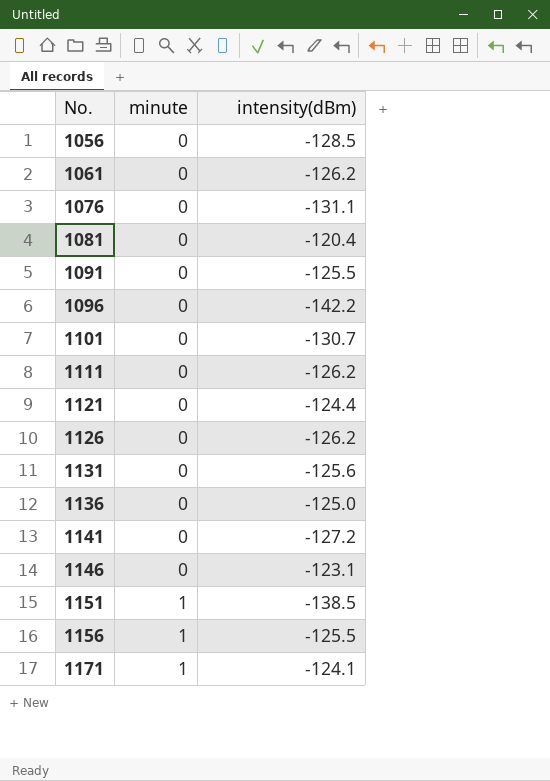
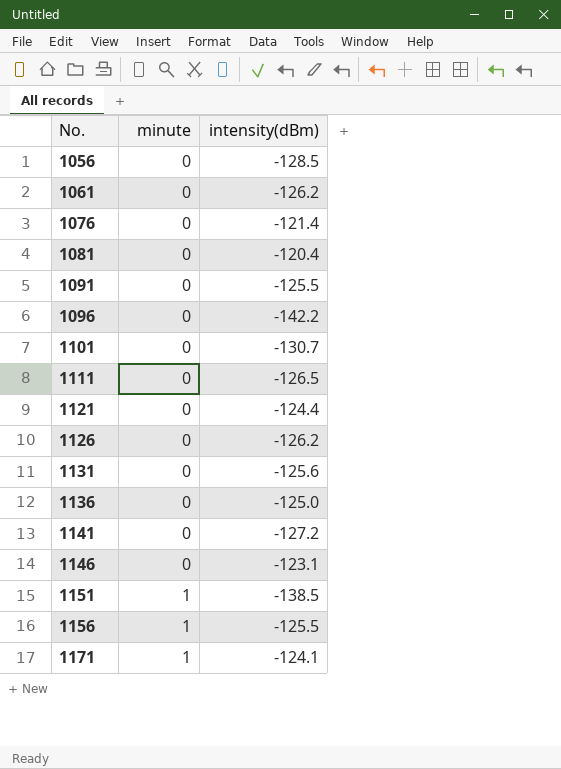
1076 | intensity(dBm): -131.1 -> -121.4
1111 | intensity(dBm): -126.2 -> -126.5

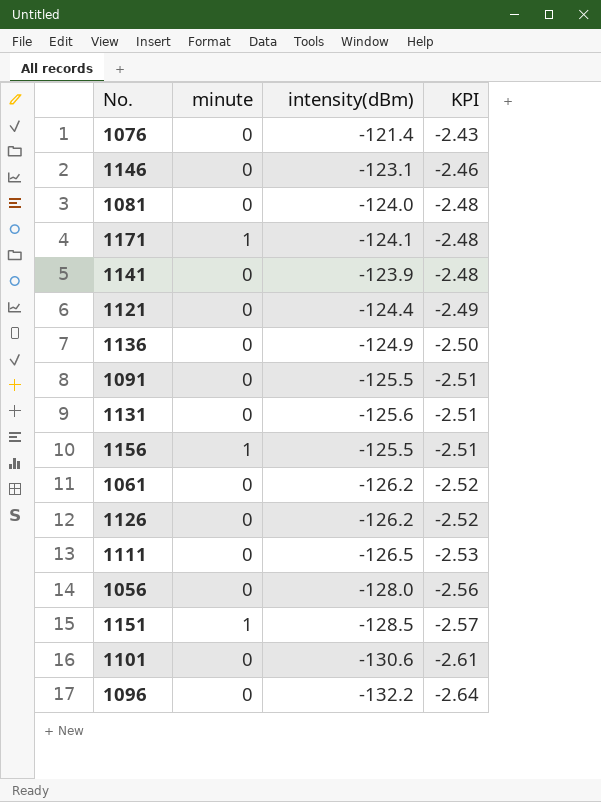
row order: No. ascending -> KPI descending
column KPI | formula: none -> [intensity(dBm)] * 0.02
1081 | intensity(dBm): -120.4 -> -124.0
1141 | intensity(dBm): -127.2 -> -123.9
1136 | intensity(dBm): -125.0 -> -124.9
1056 | intensity(dBm): -128.5 -> -128.0
1151 | intensity(dBm): -138.5 -> -128.5
1101 | intensity(dBm): -130.7 -> -130.6
1096 | intensity(dBm): -142.2 -> -132.2

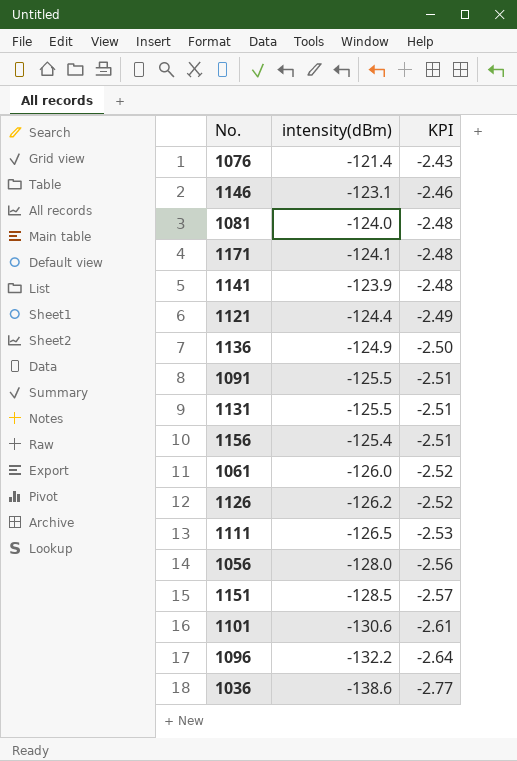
column minute | position: 2 -> none
1131 | intensity(dBm): -125.6 -> -125.5
1156 | intensity(dBm): -125.5 -> -125.4
1061 | intensity(dBm): -126.2 -> -126.0
row 1036: none -> -138.6 | -2.77

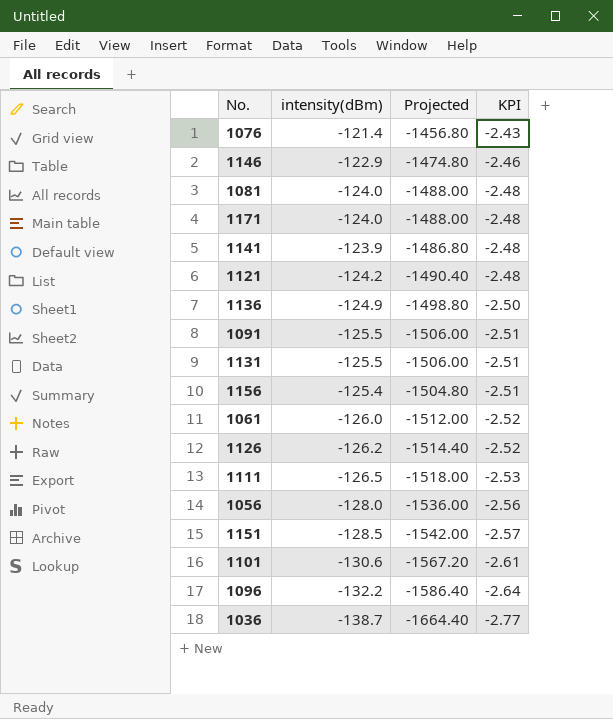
column Projected | formula: none -> [intensity(dBm)] * 12
1146 | intensity(dBm): -123.1 -> -122.9
1171 | intensity(dBm): -124.1 -> -124.0
1121 | intensity(dBm): -124.4 -> -124.2
1121 | KPI: -2.49 -> -2.48
1036 | intensity(dBm): -138.6 -> -138.7

